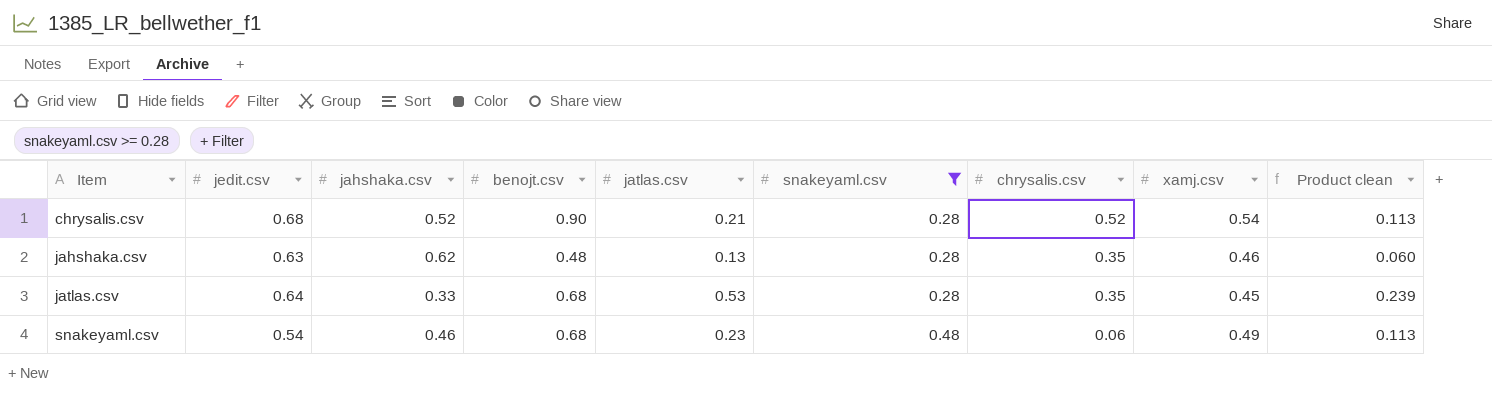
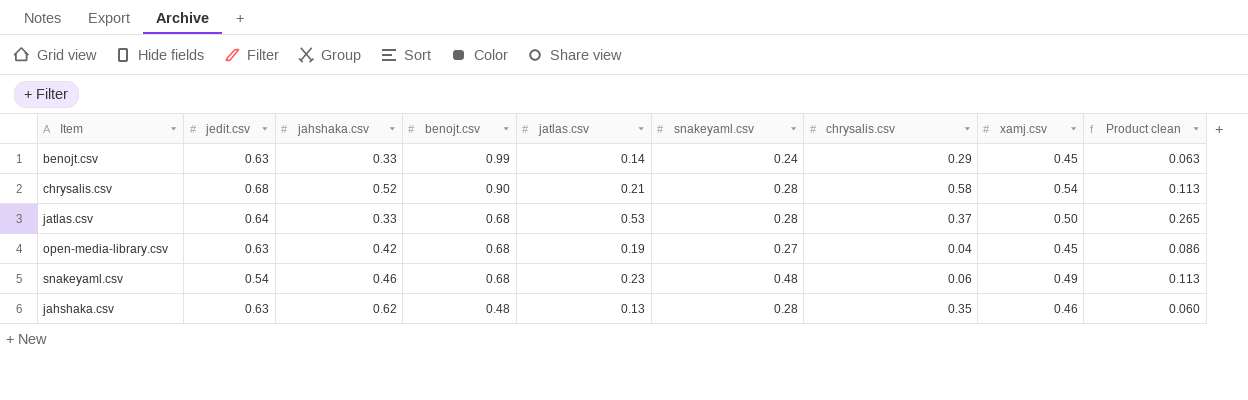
filter: snakeyaml.csv >= 0.28 -> none
row order: Item ascending -> benojt.csv descending
chrysalis.csv | chrysalis.csv: 0.52 -> 0.58
jatlas.csv | chrysalis.csv: 0.35 -> 0.37
jatlas.csv | xamj.csv: 0.45 -> 0.50
jatlas.csv | Product clean: 0.239 -> 0.265

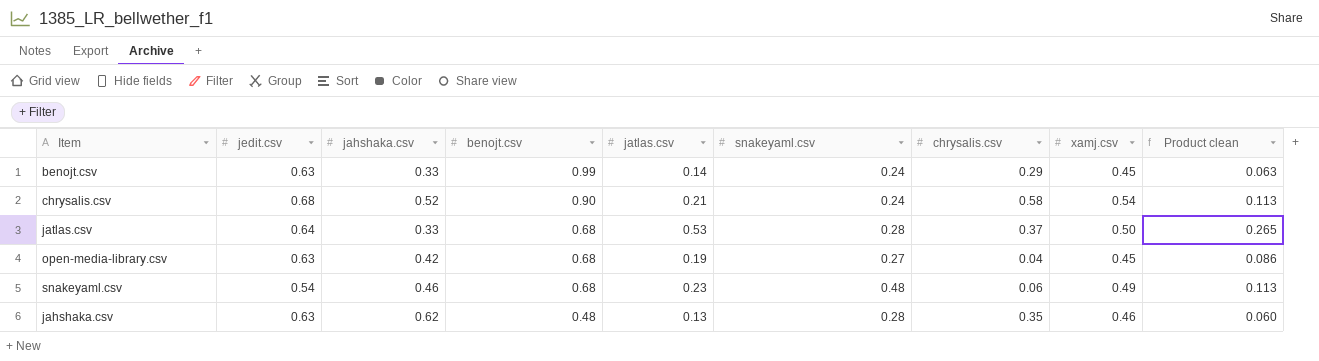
chrysalis.csv | snakeyaml.csv: 0.28 -> 0.24

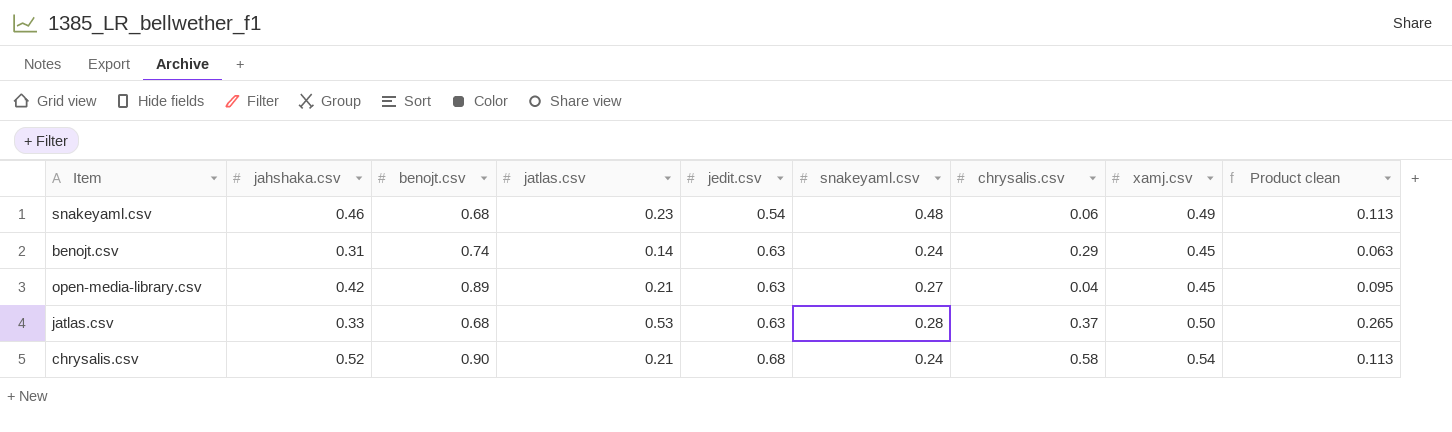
row order: benojt.csv descending -> jedit.csv ascending
column jedit.csv | position: 2 -> 5
row jahshaka.csv: 0.63 | 0.62 | 0.48 | 0.13 | 0.28 | 0.35 | 0.46 | 0.060 -> none
benojt.csv | jahshaka.csv: 0.33 -> 0.31
benojt.csv | benojt.csv: 0.99 -> 0.74
open-media-library.csv | benojt.csv: 0.68 -> 0.89
open-media-library.csv | jatlas.csv: 0.19 -> 0.21
open-media-library.csv | Product clean: 0.086 -> 0.095
jatlas.csv | jedit.csv: 0.64 -> 0.63

